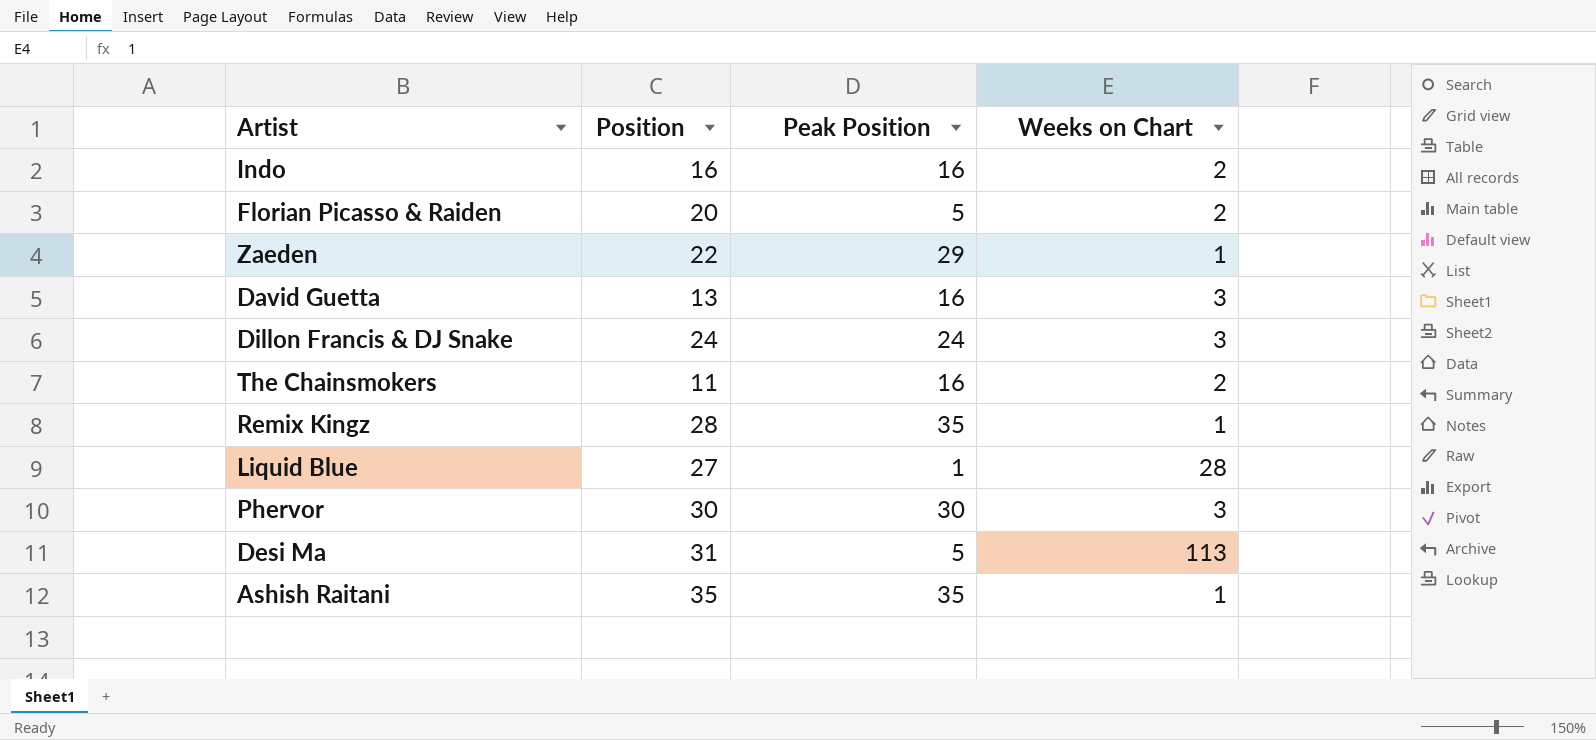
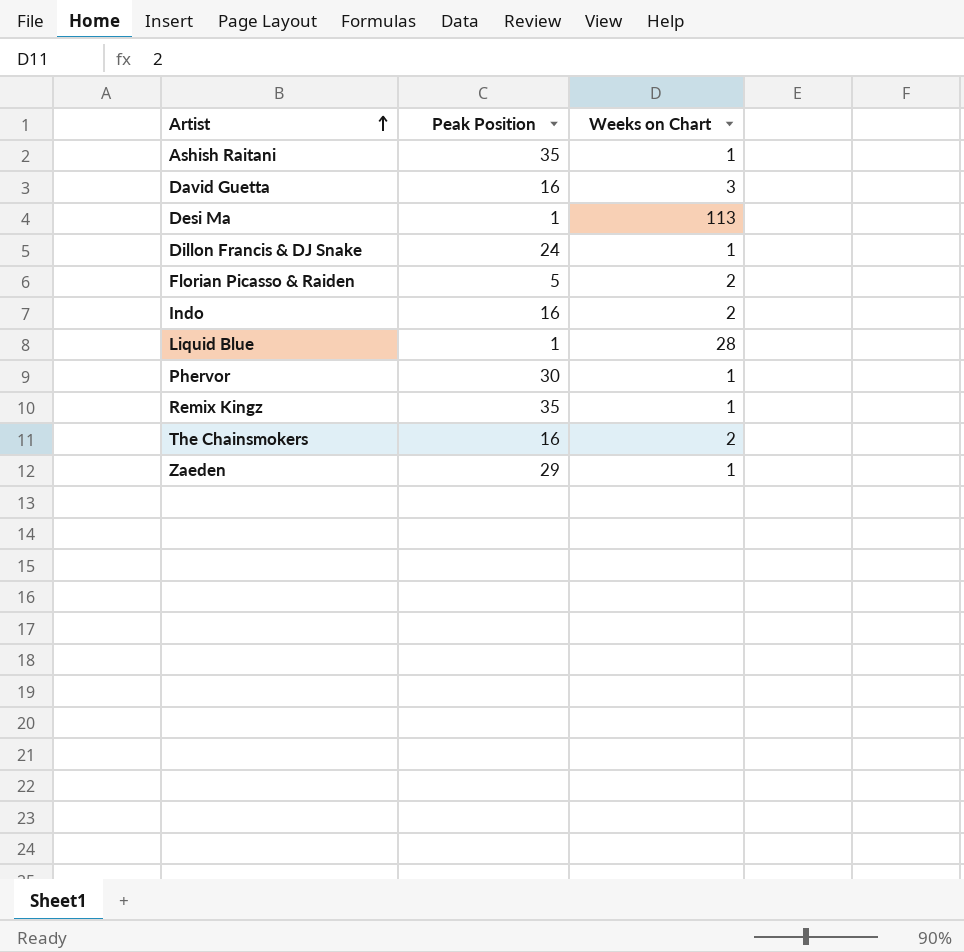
row order: none -> Artist ascending
column Position | position: 2 -> none
Desi Ma | Peak Position: 5 -> 1
Dillon Francis & DJ Snake | Weeks on Chart: 3 -> 1
Phervor | Weeks on Chart: 3 -> 1

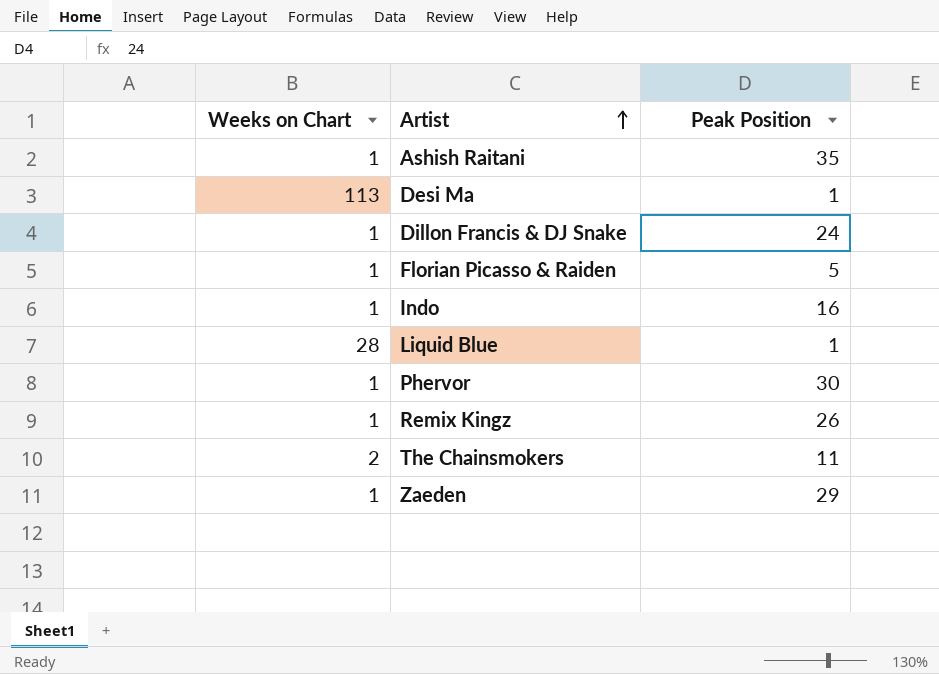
column Weeks on Chart | position: 3 -> 1
row David Guetta: 16 | 3 -> none
Florian Picasso & Raiden | Weeks on Chart: 2 -> 1
Indo | Weeks on Chart: 2 -> 1
Remix Kingz | Peak Position: 35 -> 26
The Chainsmokers | Peak Position: 16 -> 11

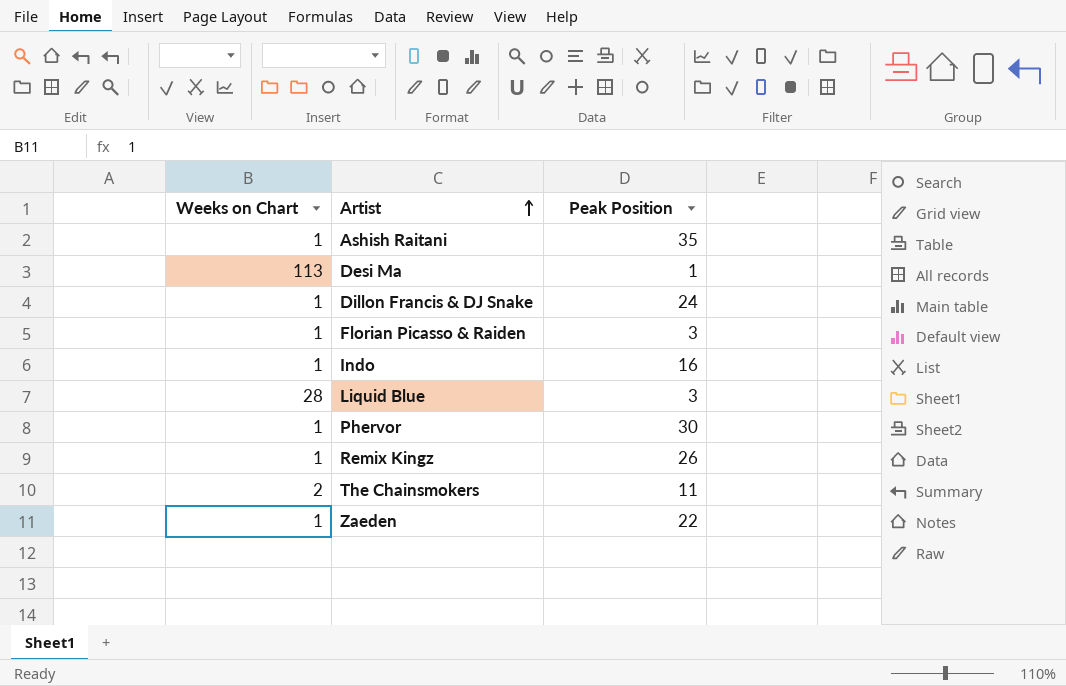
Florian Picasso & Raiden | Peak Position: 5 -> 3
Liquid Blue | Peak Position: 1 -> 3
Zaeden | Peak Position: 29 -> 22

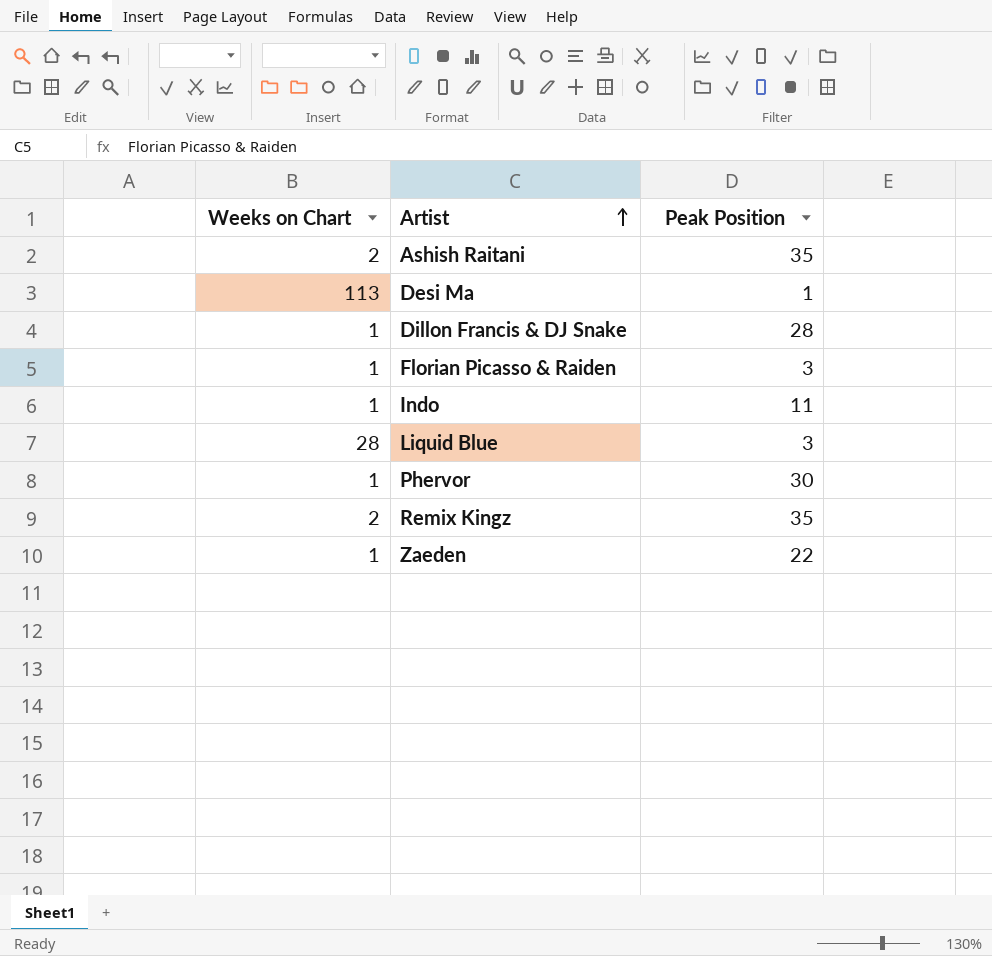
row The Chainsmokers: 2 | 11 -> none
Ashish Raitani | Weeks on Chart: 1 -> 2
Dillon Francis & DJ Snake | Peak Position: 24 -> 28
Indo | Peak Position: 16 -> 11
Remix Kingz | Weeks on Chart: 1 -> 2
Remix Kingz | Peak Position: 26 -> 35

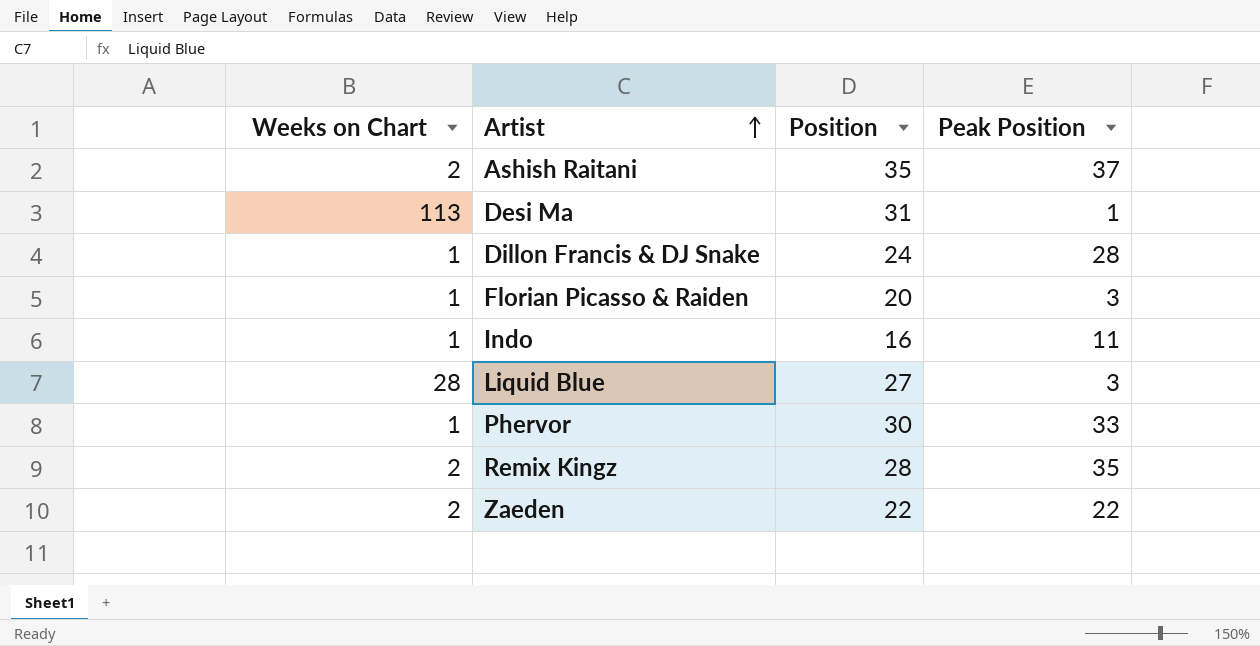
column Position | position: none -> 3
Ashish Raitani | Peak Position: 35 -> 37
Phervor | Peak Position: 30 -> 33
Zaeden | Weeks on Chart: 1 -> 2

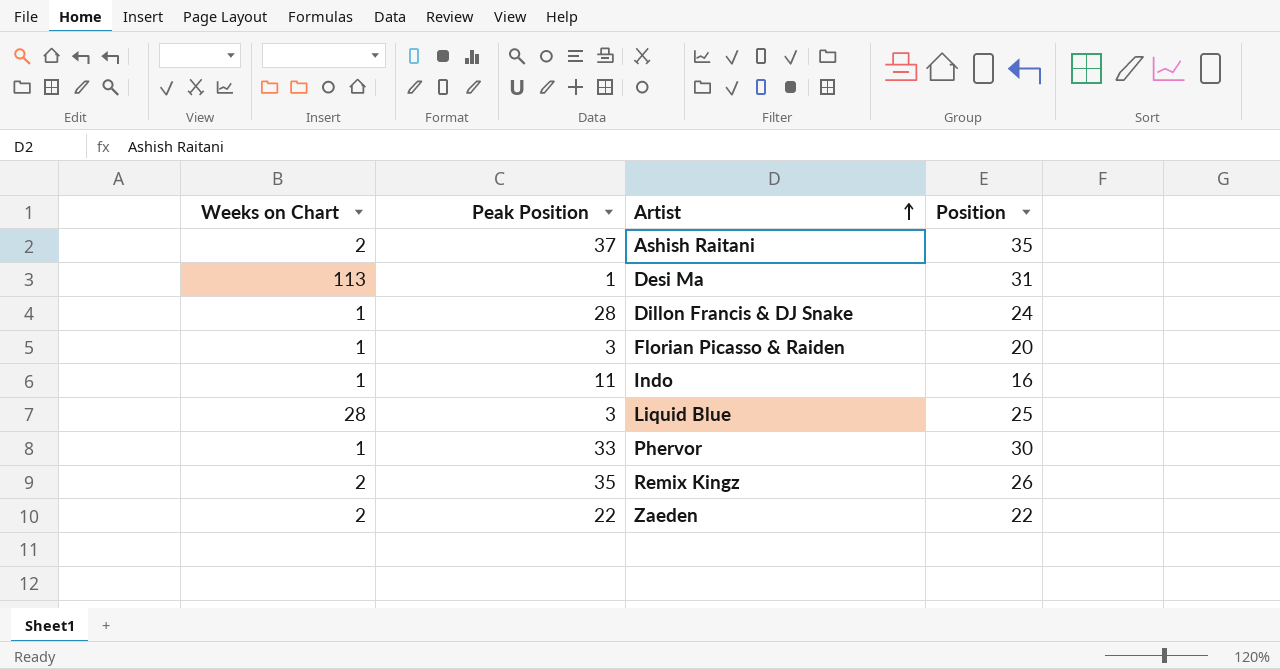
column Peak Position | position: 4 -> 2
Liquid Blue | Position: 27 -> 25
Remix Kingz | Position: 28 -> 26

